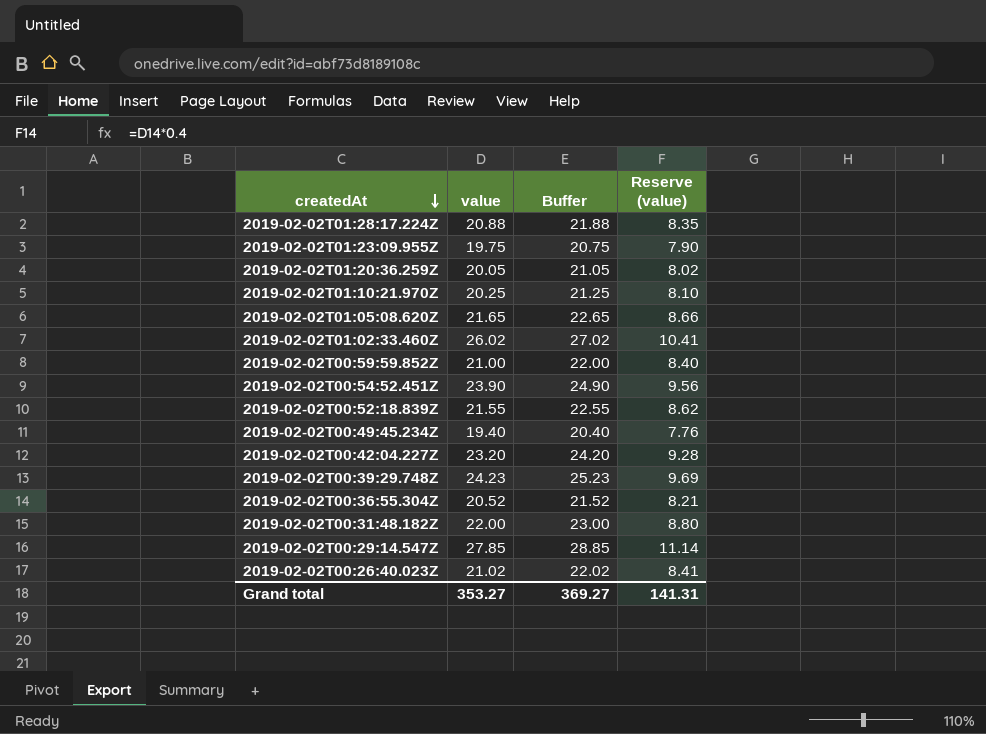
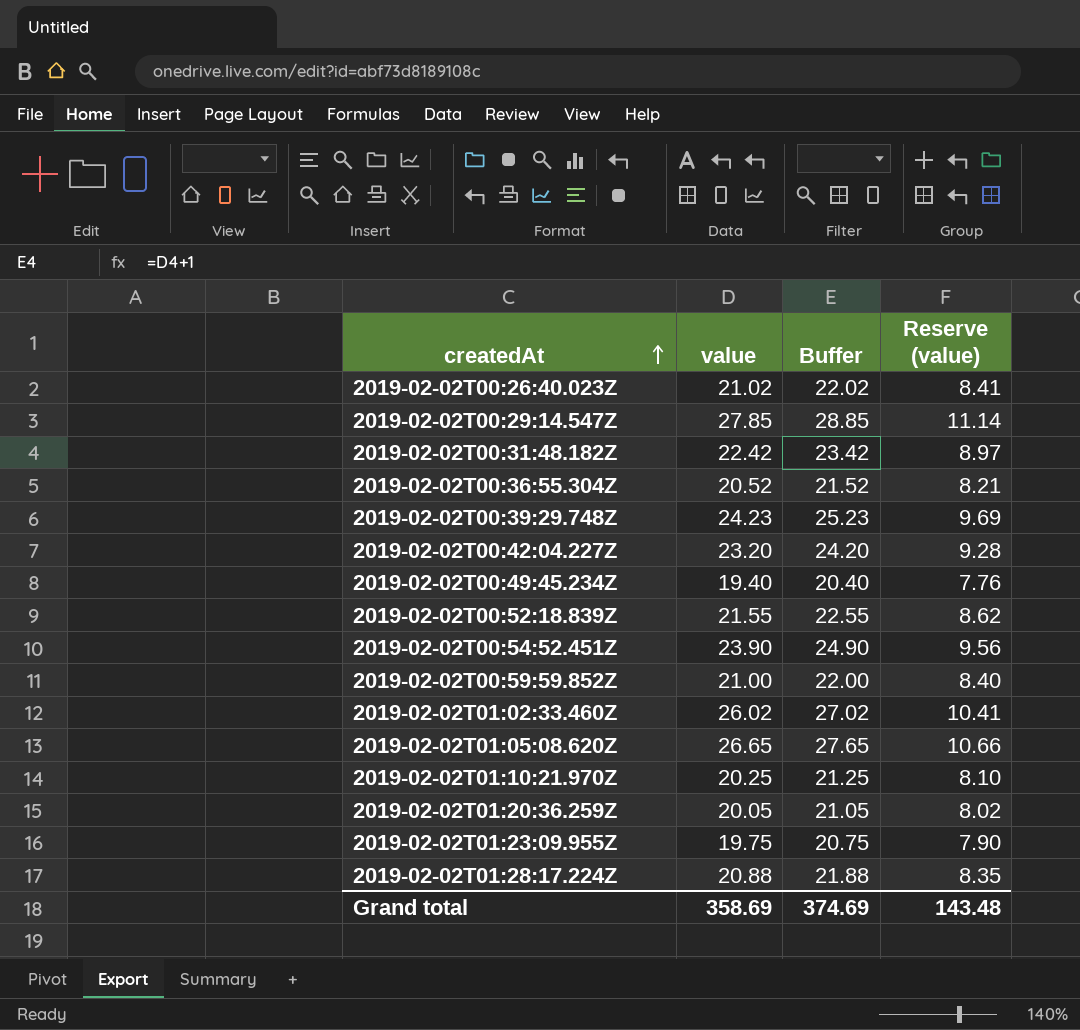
row order: createdAt descending -> createdAt ascending
2019-02-02T00:31:48.182Z | value: 22.00 -> 22.42
2019-02-02T00:31:48.182Z | Buffer: 23.00 -> 23.42
2019-02-02T00:31:48.182Z | Reserve (value): 8.80 -> 8.97
2019-02-02T01:05:08.620Z | value: 21.65 -> 26.65
2019-02-02T01:05:08.620Z | Buffer: 22.65 -> 27.65
2019-02-02T01:05:08.620Z | Reserve (value): 8.66 -> 10.66
Grand total | value: 353.27 -> 358.69
Grand total | Buffer: 369.27 -> 374.69
Grand total | Reserve (value): 141.31 -> 143.48

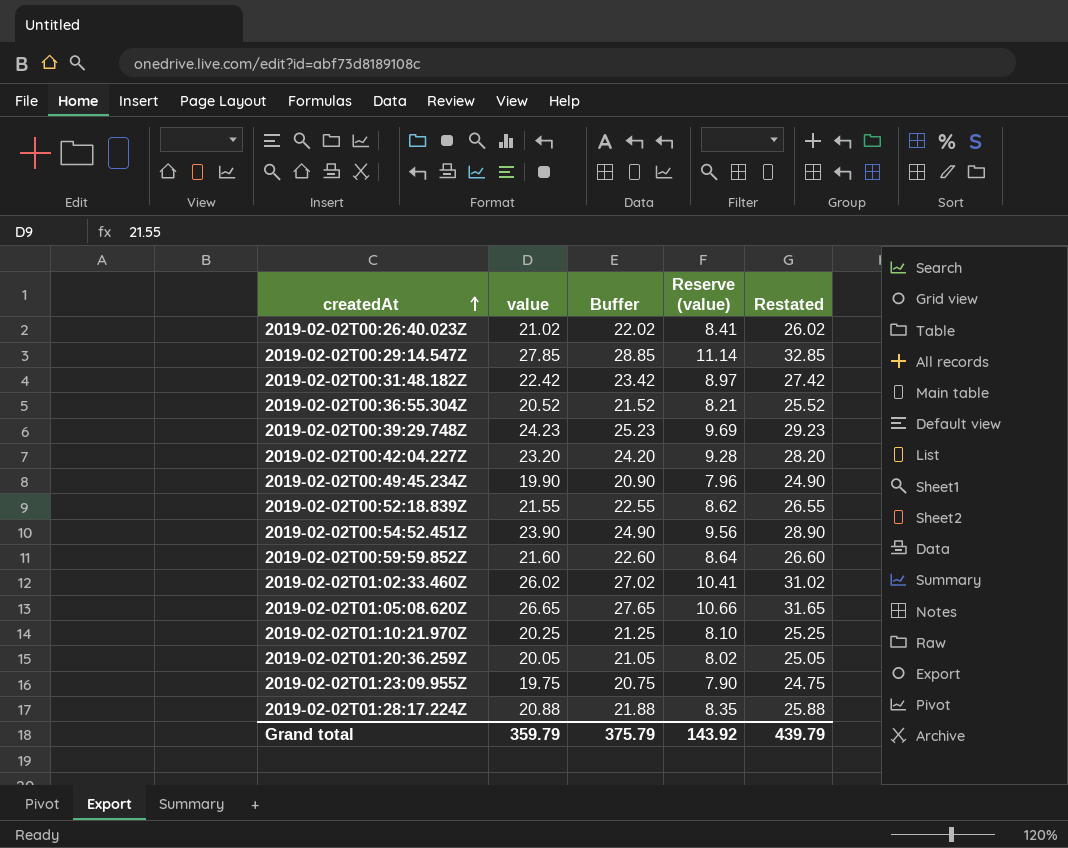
column Restated | formula: none -> [value] + 5
2019-02-02T00:49:45.234Z | value: 19.40 -> 19.90
2019-02-02T00:49:45.234Z | Buffer: 20.40 -> 20.90
2019-02-02T00:49:45.234Z | Reserve (value): 7.76 -> 7.96
2019-02-02T00:59:59.852Z | value: 21.00 -> 21.60
2019-02-02T00:59:59.852Z | Buffer: 22.00 -> 22.60
2019-02-02T00:59:59.852Z | Reserve (value): 8.40 -> 8.64
Grand total | value: 358.69 -> 359.79
Grand total | Buffer: 374.69 -> 375.79
Grand total | Reserve (value): 143.48 -> 143.92

